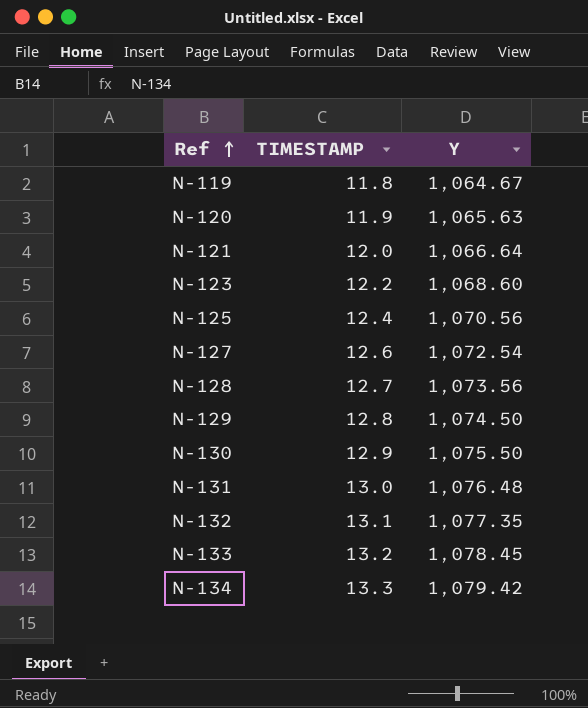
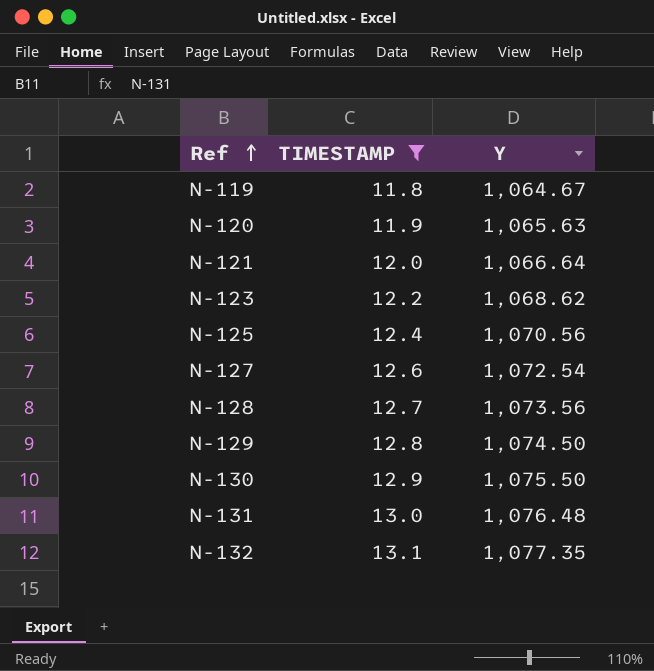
filter: none -> TIMESTAMP <= 13.1
N-123 | Y: 1,068.60 -> 1,068.62

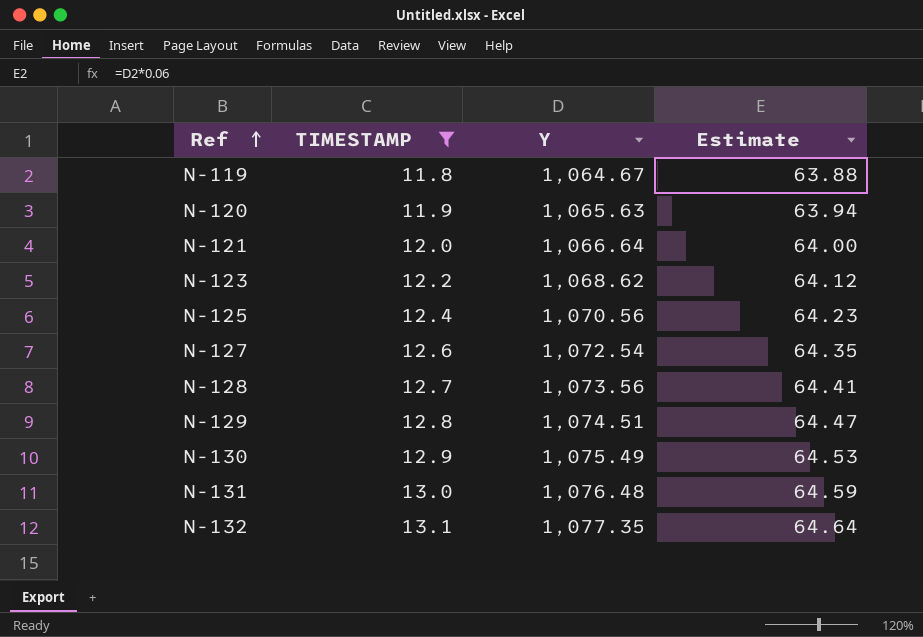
column Estimate | formula: none -> [Y] * 0.06
N-129 | Y: 1,074.50 -> 1,074.51
N-130 | Y: 1,075.50 -> 1,075.49

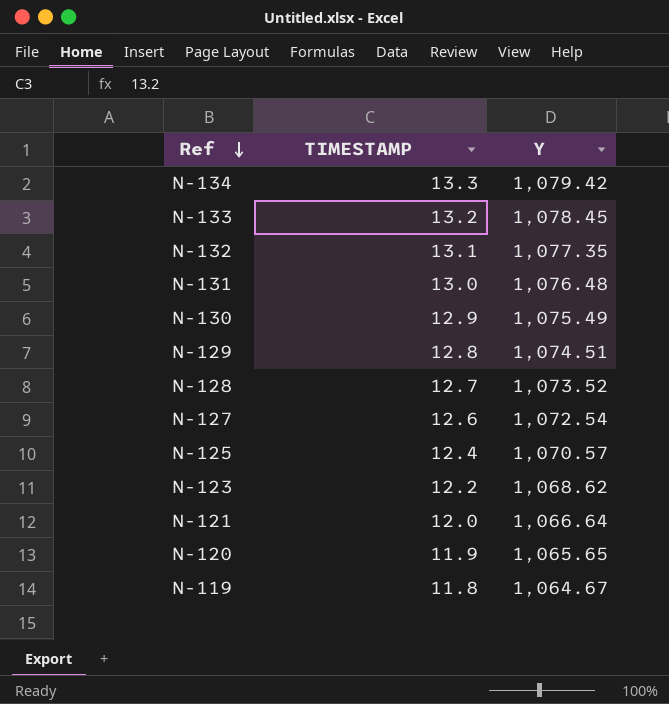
filter: TIMESTAMP <= 13.1 -> none
row order: Ref ascending -> Ref descending
column Estimate | formula: [Y] * 0.06 -> none
N-128 | Y: 1,073.56 -> 1,073.52
N-125 | Y: 1,070.56 -> 1,070.57
N-120 | Y: 1,065.63 -> 1,065.65

